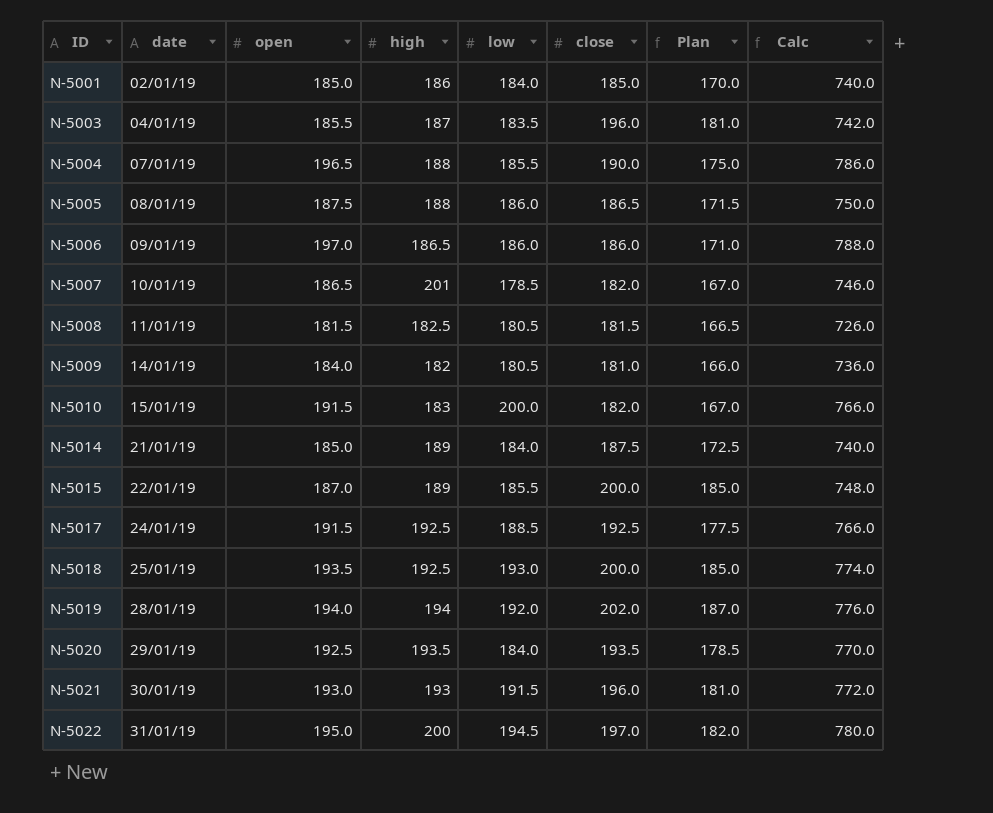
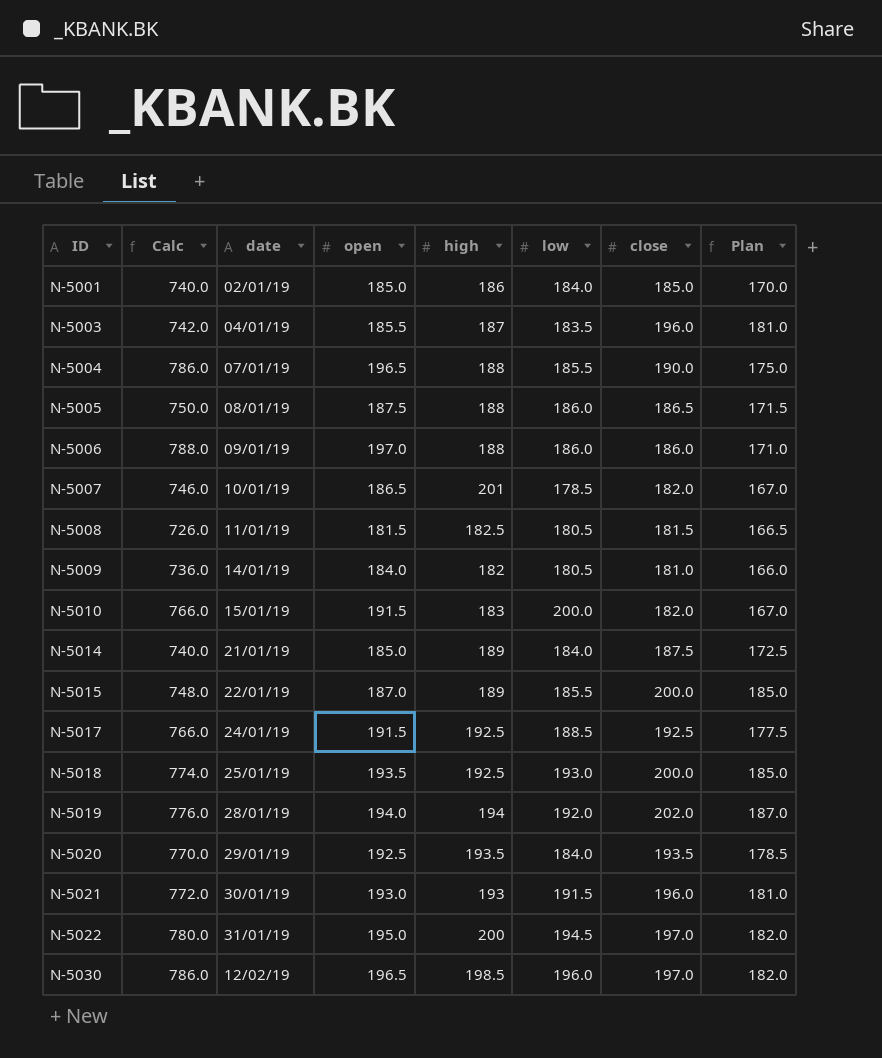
column Calc | position: 8 -> 2
N-5006 | high: 186.5 -> 188
row N-5030: none -> 786.0 | 12/02/19 | 196.5 | 198.5 | 196.0 | 197.0 | 182.0

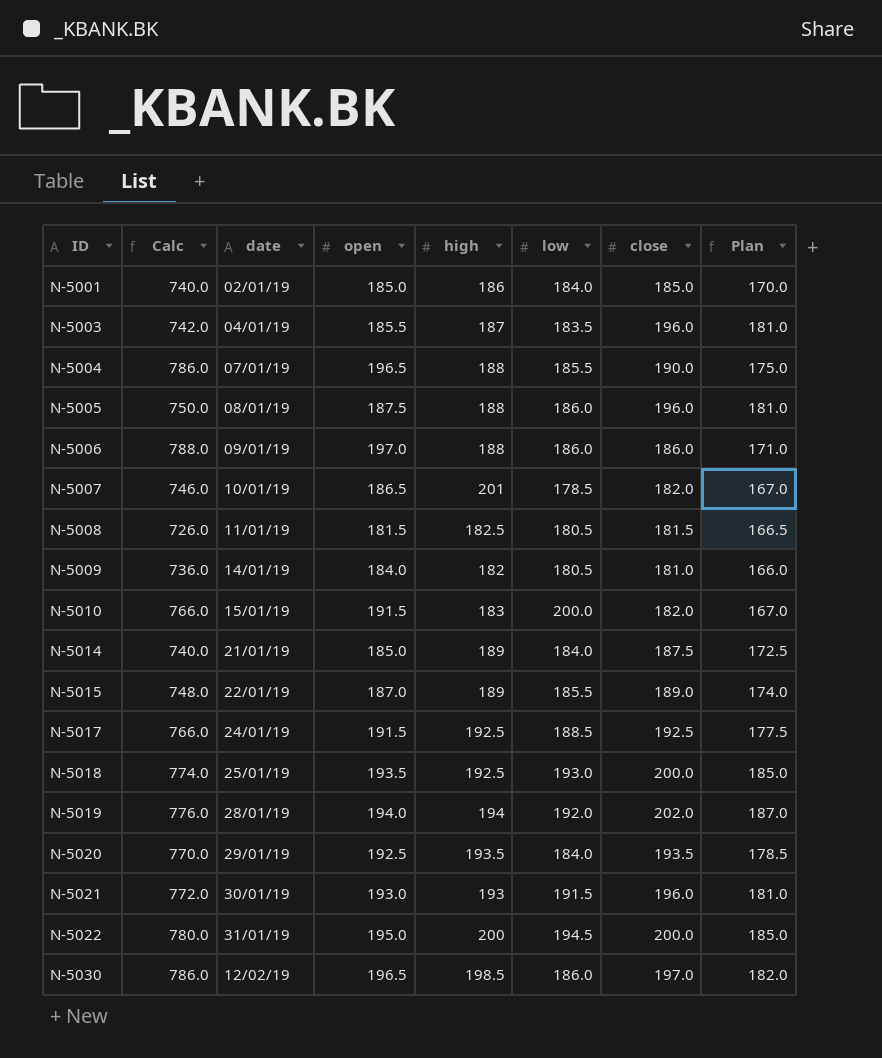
N-5005 | close: 186.5 -> 196.0
N-5005 | Plan: 171.5 -> 181.0
N-5015 | close: 200.0 -> 189.0
N-5015 | Plan: 185.0 -> 174.0
N-5022 | close: 197.0 -> 200.0
N-5022 | Plan: 182.0 -> 185.0
N-5030 | low: 196.0 -> 186.0

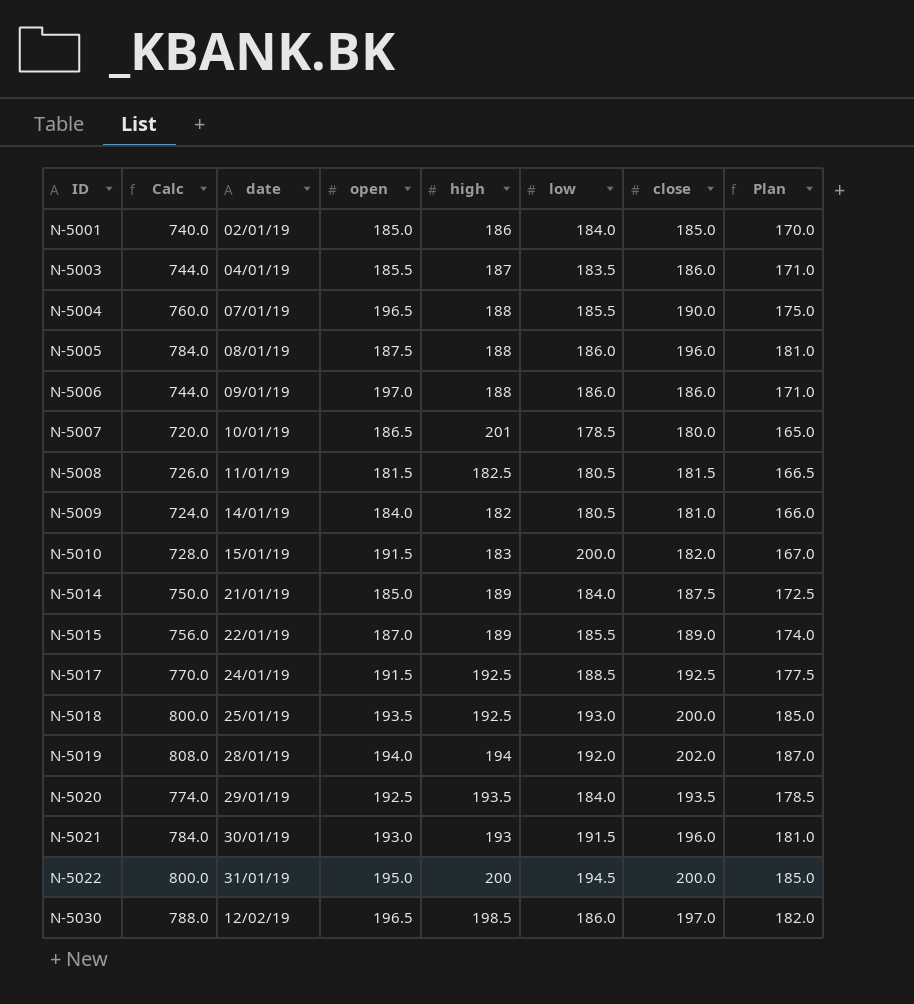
column Calc | formula: [open] * 4 -> [close] * 4
N-5003 | close: 196.0 -> 186.0
N-5003 | Plan: 181.0 -> 171.0
N-5007 | close: 182.0 -> 180.0
N-5007 | Plan: 167.0 -> 165.0

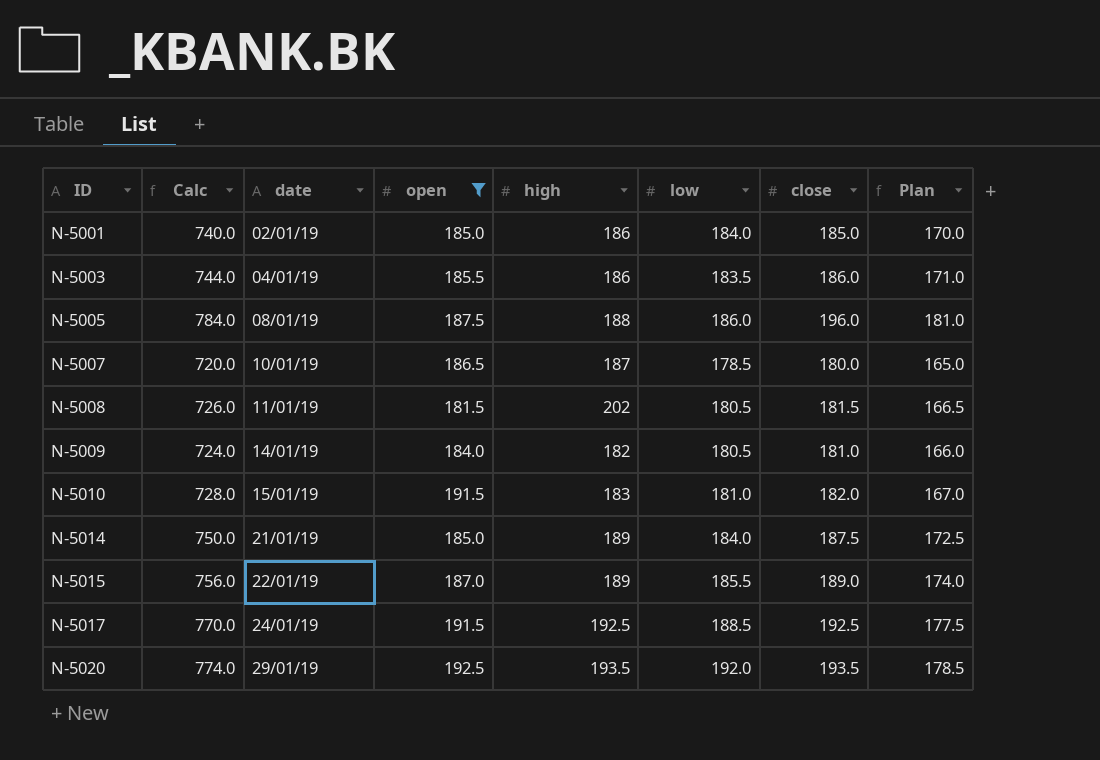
filter: none -> open <= 192.5
N-5003 | high: 187 -> 186
N-5007 | high: 201 -> 187
N-5008 | high: 182.5 -> 202
N-5010 | low: 200.0 -> 181.0
N-5020 | low: 184.0 -> 192.0

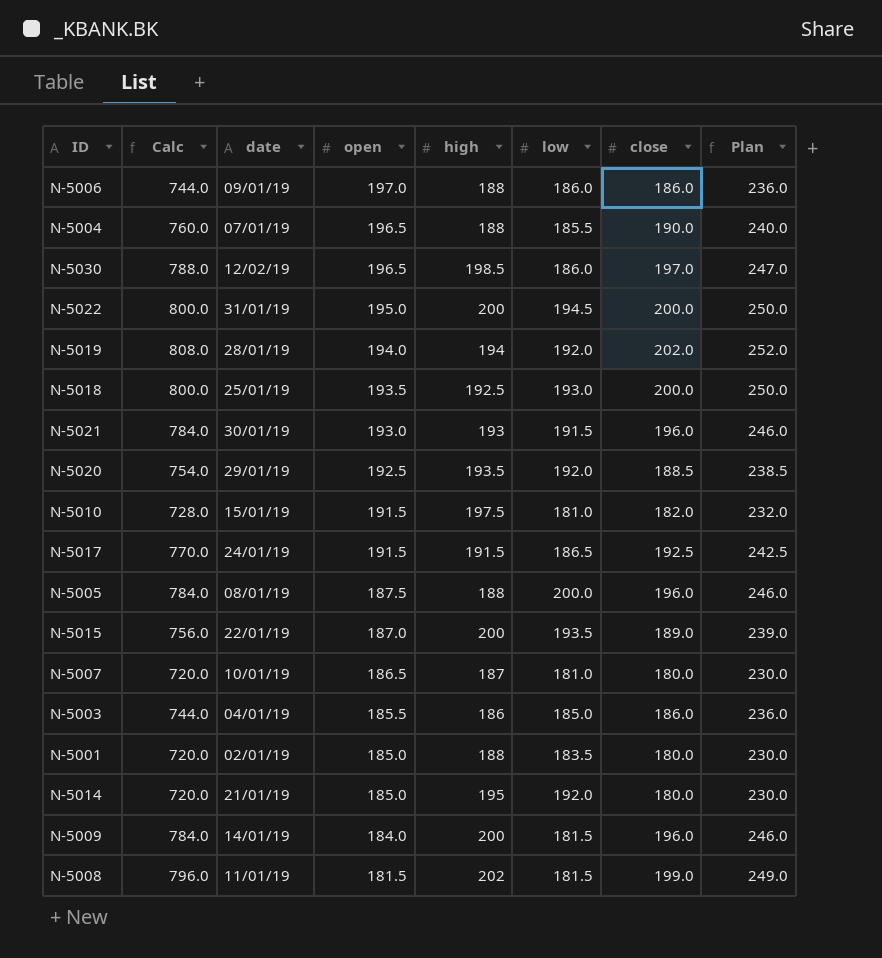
filter: open <= 192.5 -> none
row order: ID ascending -> open descending
column Plan | formula: [close] - 15 -> [close] + 50
N-5020 | Calc: 774.0 -> 754.0
N-5020 | close: 193.5 -> 188.5
N-5010 | high: 183 -> 197.5
N-5017 | high: 192.5 -> 191.5
N-5017 | low: 188.5 -> 186.5
N-5005 | low: 186.0 -> 200.0
N-5015 | high: 189 -> 200
N-5015 | low: 185.5 -> 193.5
N-5007 | low: 178.5 -> 181.0
N-5003 | low: 183.5 -> 185.0
N-5001 | Calc: 740.0 -> 720.0
N-5001 | high: 186 -> 188
N-5001 | low: 184.0 -> 183.5
N-5001 | close: 185.0 -> 180.0
N-5014 | Calc: 750.0 -> 720.0
N-5014 | high: 189 -> 195
N-5014 | low: 184.0 -> 192.0
N-5014 | close: 187.5 -> 180.0
N-5009 | Calc: 724.0 -> 784.0
N-5009 | high: 182 -> 200
N-5009 | low: 180.5 -> 181.5
N-5009 | close: 181.0 -> 196.0
N-5008 | Calc: 726.0 -> 796.0
N-5008 | low: 180.5 -> 181.5
N-5008 | close: 181.5 -> 199.0

